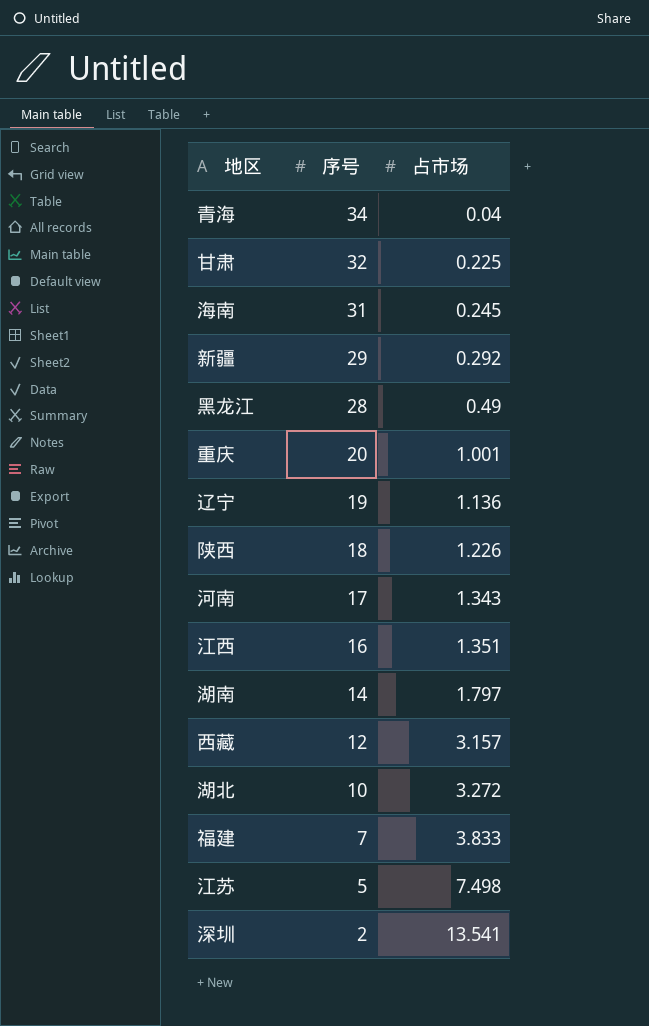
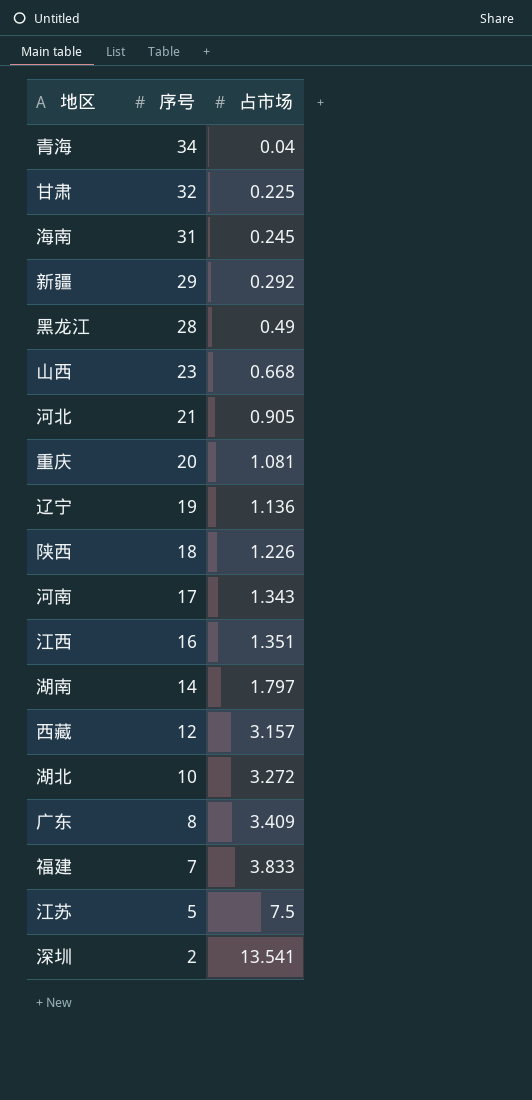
row 山西: none -> 23 | 0.668
row 河北: none -> 21 | 0.905
重庆 | 占市场: 1.001 -> 1.081
row 广东: none -> 8 | 3.409
江苏 | 占市场: 7.498 -> 7.5

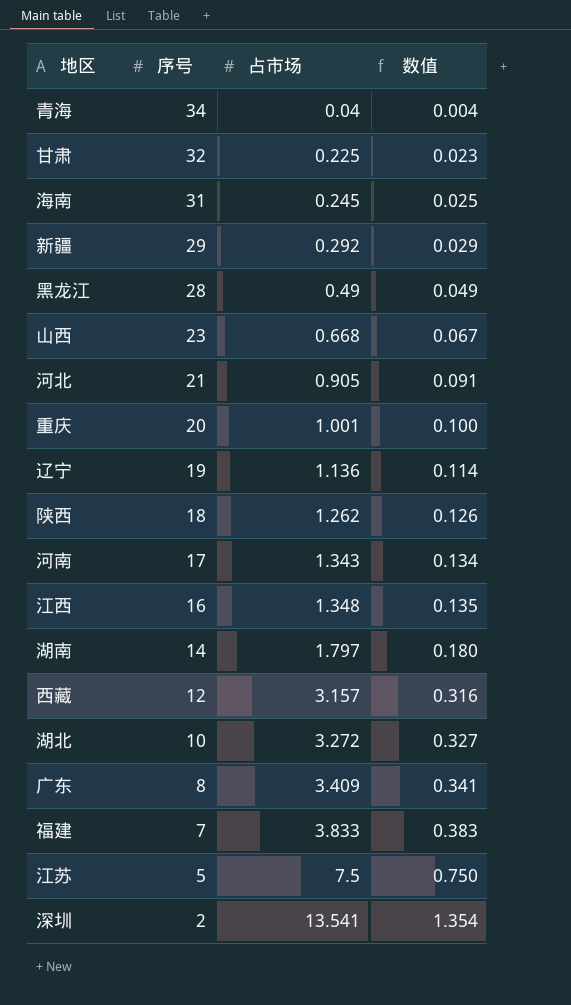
column 数值 | formula: none -> [占市场] * 0.1
重庆 | 占市场: 1.081 -> 1.001
陕西 | 占市场: 1.226 -> 1.262
江西 | 占市场: 1.351 -> 1.348

